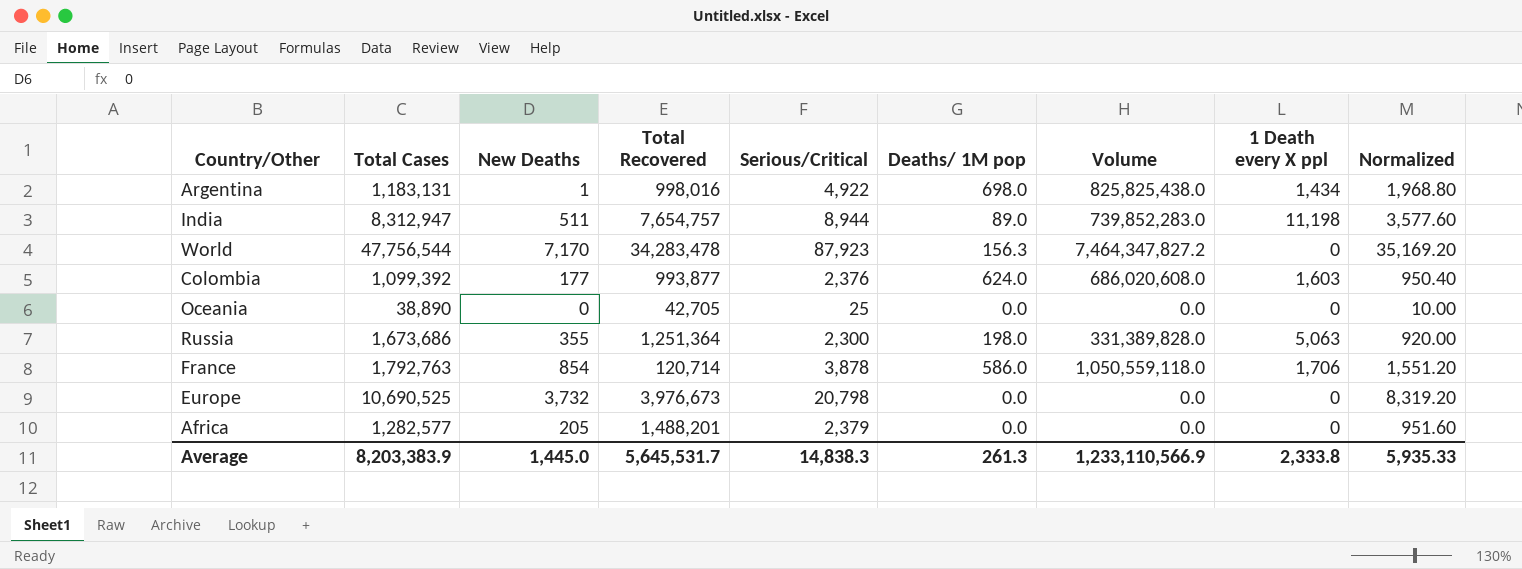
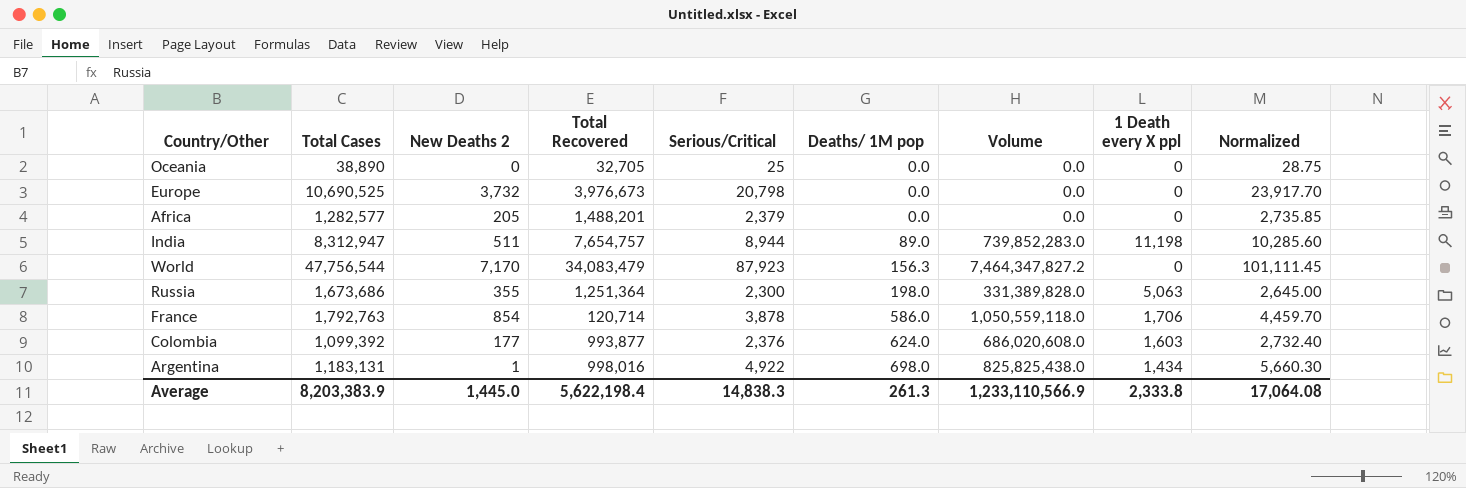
row order: none -> Deaths/ 1M pop ascending
column name: New Deaths -> New Deaths 2
column Normalized | formula: [Serious/Critical] * 0.4 -> [Serious/Critical] * 1.15
Oceania | Total Recovered: 42,705 -> 32,705
World | Total Recovered: 34,283,478 -> 34,083,479
Average | Total Recovered: 5,645,531.7 -> 5,622,198.4
Average | Normalized: 5,935.33 -> 17,064.08

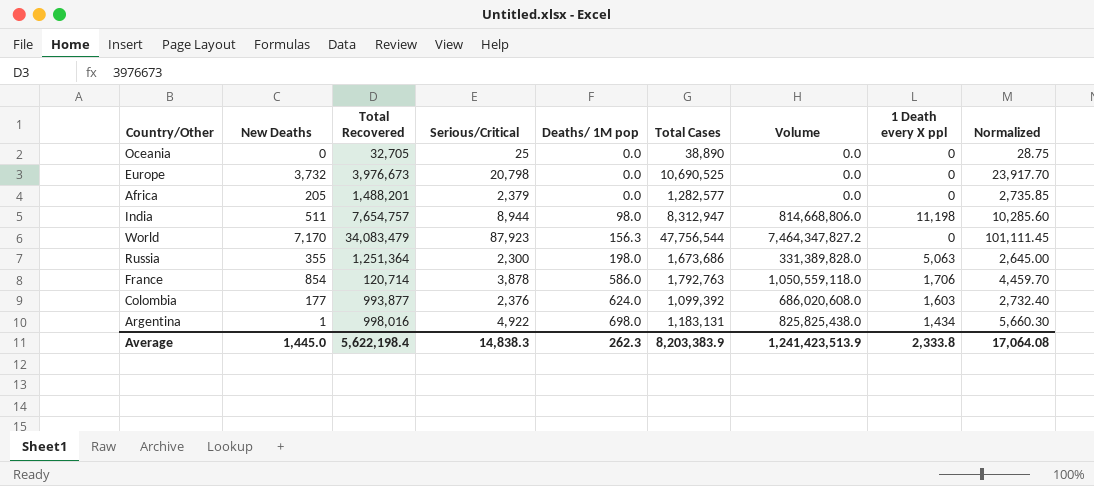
column name: New Deaths 2 -> New Deaths
column Total Cases | position: 2 -> 6
India | Deaths/ 1M pop: 89.0 -> 98.0
India | Volume: 739,852,283.0 -> 814,668,806.0
Average | Deaths/ 1M pop: 261.3 -> 262.3
Average | Volume: 1,233,110,566.9 -> 1,241,423,513.9

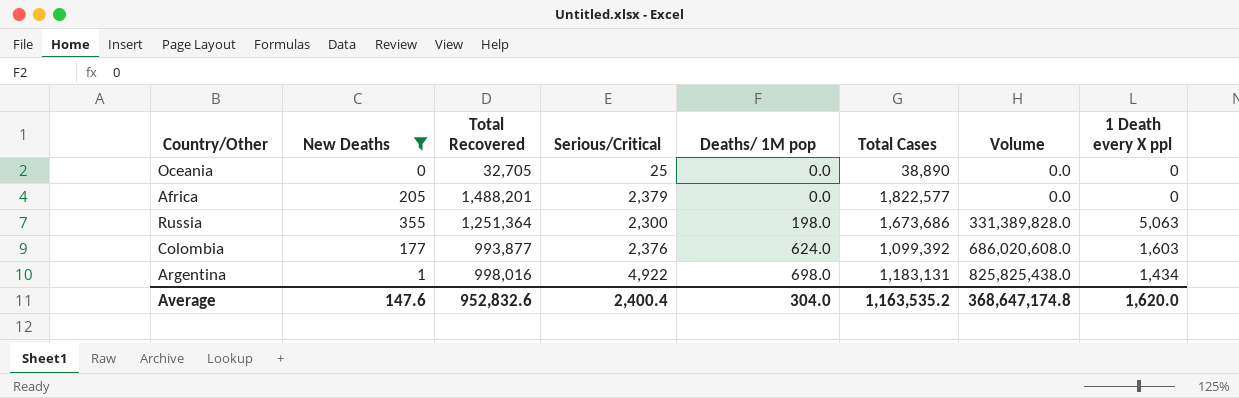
filter: none -> New Deaths <= 355
column Normalized | formula: [Serious/Critical] * 1.15 -> none
Africa | Total Cases: 1,282,577 -> 1,822,577
Average | New Deaths: 1,445.0 -> 147.6
Average | Total Recovered: 5,622,198.4 -> 952,832.6
Average | Serious/Critical: 14,838.3 -> 2,400.4
Average | Deaths/ 1M pop: 262.3 -> 304.0
Average | Total Cases: 8,203,383.9 -> 1,163,535.2
Average | Volume: 1,241,423,513.9 -> 368,647,174.8
Average | 1 Death every X ppl: 2,333.8 -> 1,620.0

